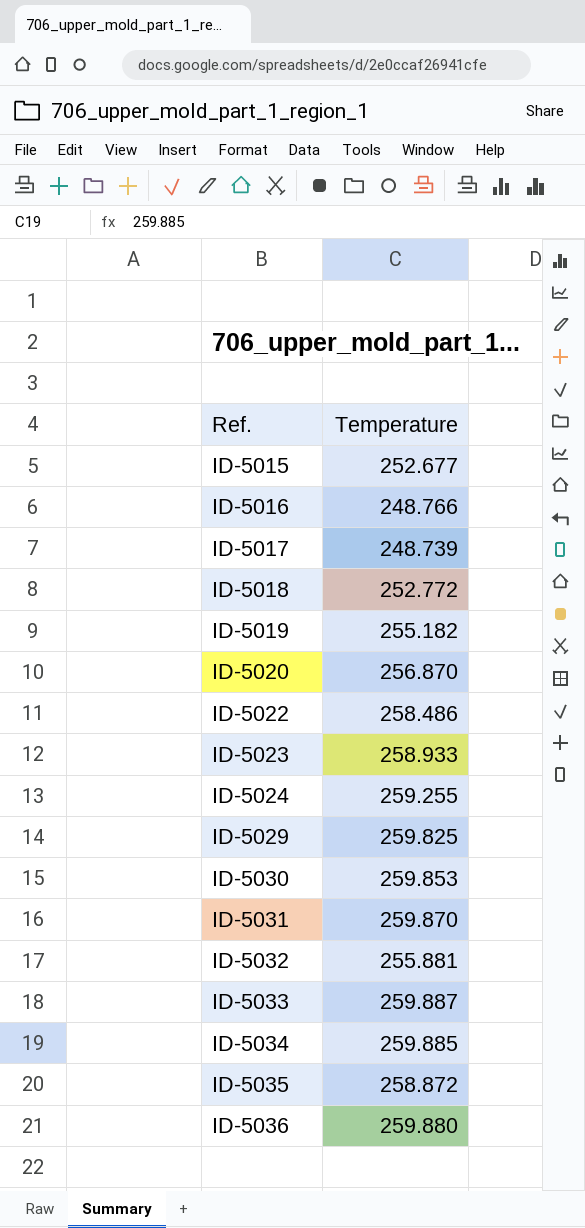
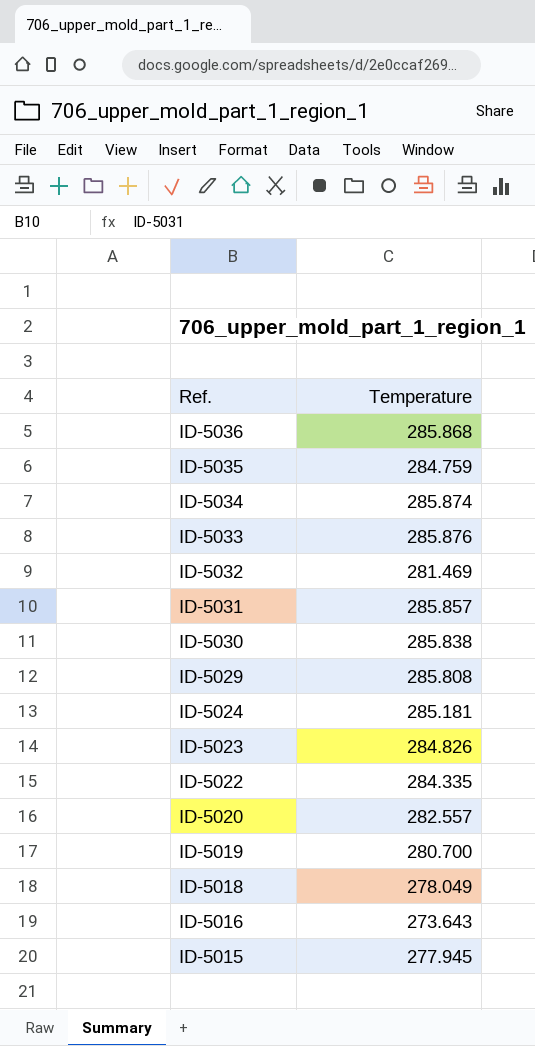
row order: Ref. ascending -> Ref. descending
row ID-5017: 248.739 -> none
ID-5036 | Temperature: 259.880 -> 285.868
ID-5035 | Temperature: 258.872 -> 284.759
ID-5034 | Temperature: 259.885 -> 285.874
ID-5033 | Temperature: 259.887 -> 285.876
ID-5032 | Temperature: 255.881 -> 281.469
ID-5031 | Temperature: 259.870 -> 285.857
ID-5030 | Temperature: 259.853 -> 285.838
ID-5029 | Temperature: 259.825 -> 285.808
ID-5024 | Temperature: 259.255 -> 285.181
ID-5023 | Temperature: 258.933 -> 284.826
ID-5022 | Temperature: 258.486 -> 284.335
ID-5020 | Temperature: 256.870 -> 282.557
ID-5019 | Temperature: 255.182 -> 280.700
ID-5018 | Temperature: 252.772 -> 278.049
ID-5016 | Temperature: 248.766 -> 273.643
ID-5015 | Temperature: 252.677 -> 277.945

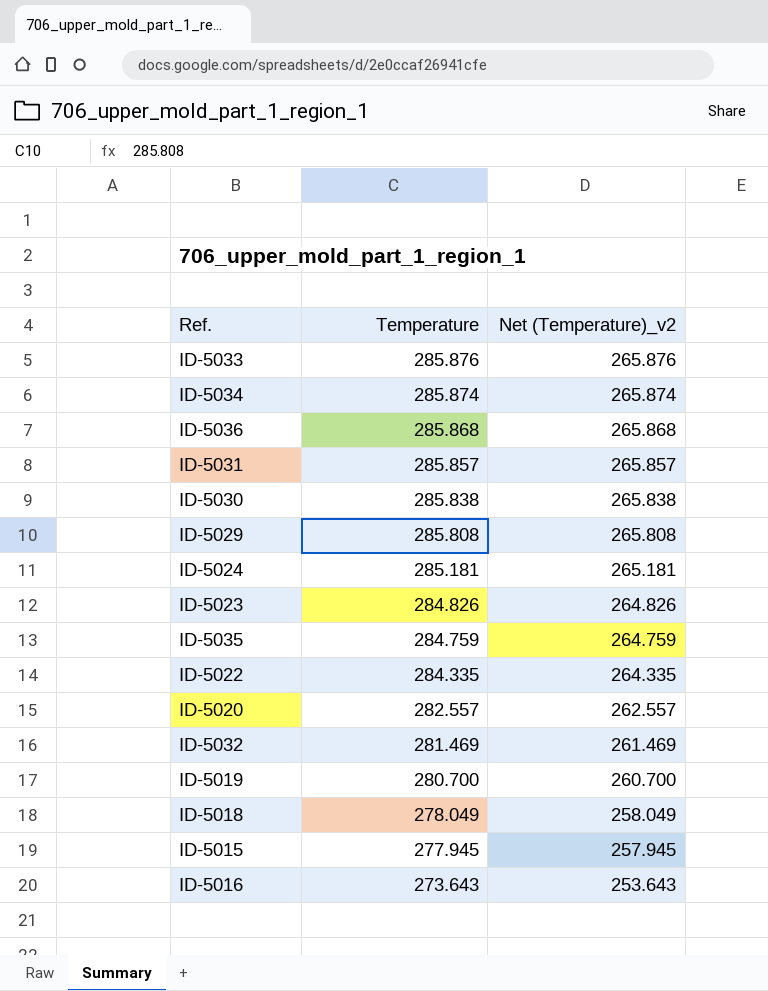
row order: Ref. descending -> Temperature descending
column Net (Temperature)_v2 | formula: none -> [Temperature] - 20

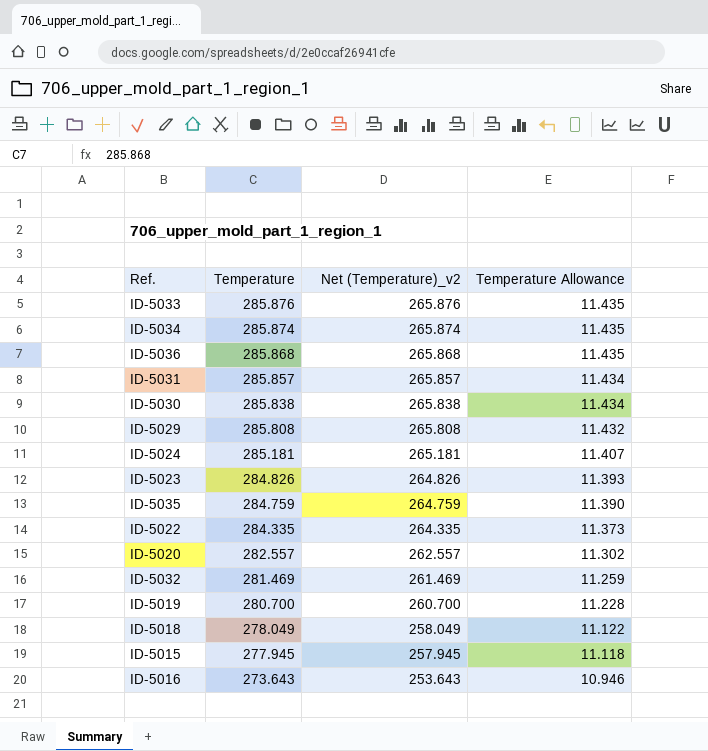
column Temperature Allowance | formula: none -> [Temperature] * 0.04

